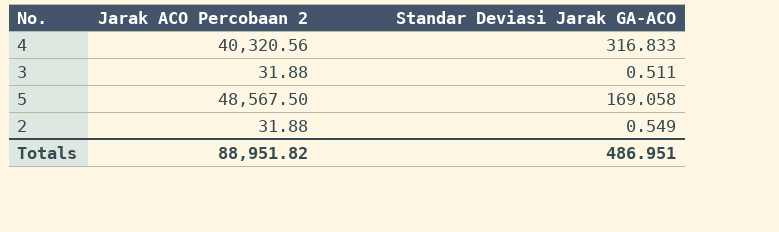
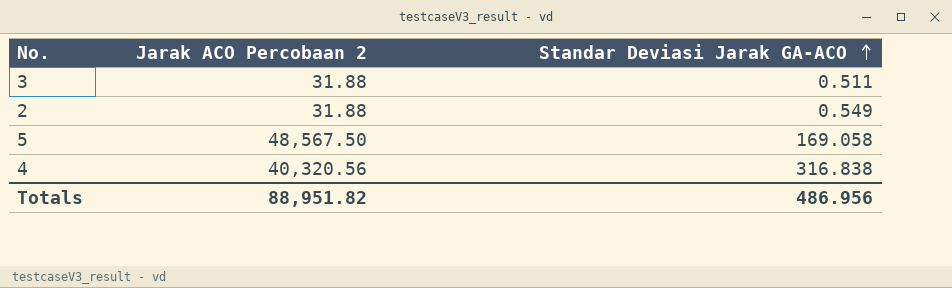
row order: none -> Standar Deviasi Jarak GA-ACO ascending
4 | Standar Deviasi Jarak GA-ACO: 316.833 -> 316.838
Totals | Standar Deviasi Jarak GA-ACO: 486.951 -> 486.956

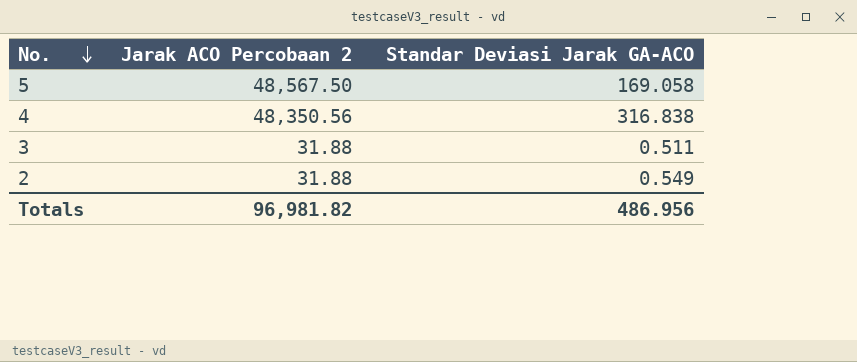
row order: Standar Deviasi Jarak GA-ACO ascending -> No. descending
4 | Jarak ACO Percobaan 2: 40,320.56 -> 48,350.56
Totals | Jarak ACO Percobaan 2: 88,951.82 -> 96,981.82

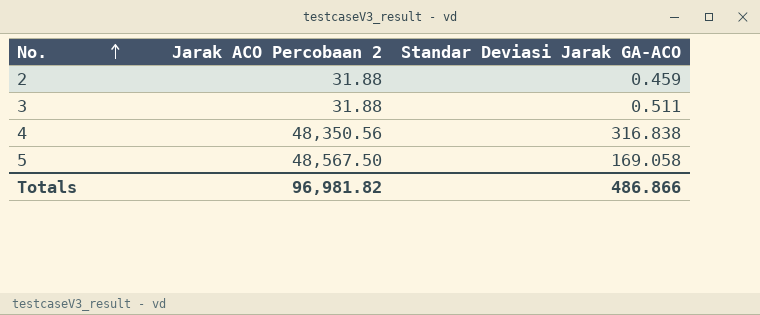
row order: No. descending -> No. ascending
2 | Standar Deviasi Jarak GA-ACO: 0.549 -> 0.459
Totals | Standar Deviasi Jarak GA-ACO: 486.956 -> 486.866

